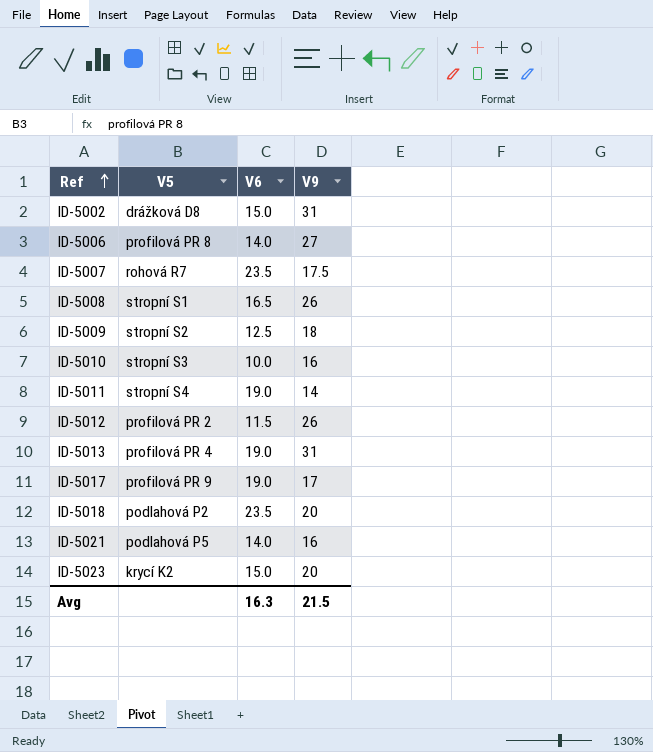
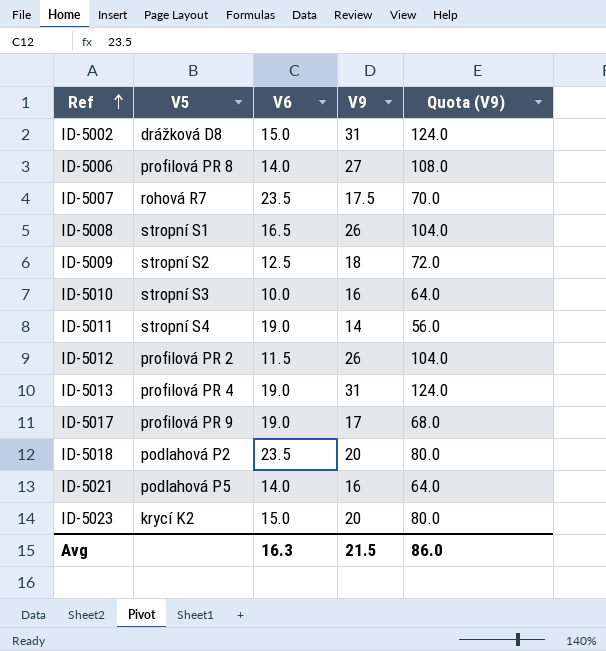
column Quota (V9) | formula: none -> [V9] * 4

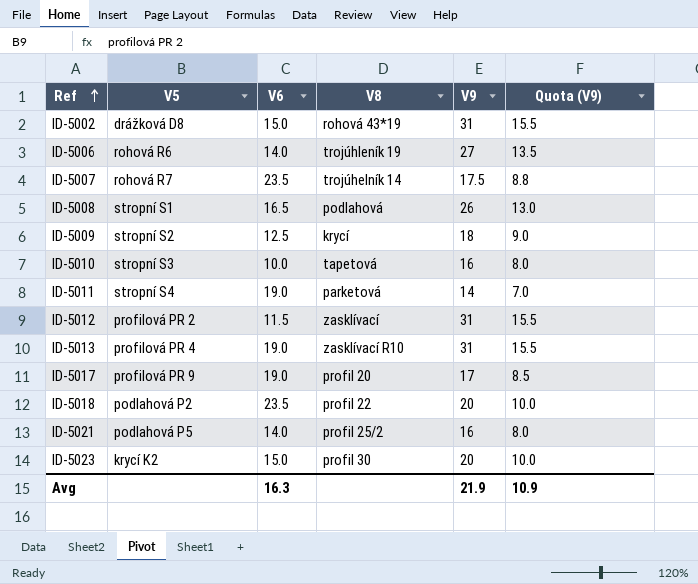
column V8 | position: none -> 4
column Quota (V9) | formula: [V9] * 4 -> [V9] * 0.5
ID-5006 | V5: profilová PR 8 -> rohová R6
ID-5012 | V9: 26 -> 31
Avg | V9: 21.5 -> 21.9
Avg | Quota (V9): 86.0 -> 10.9

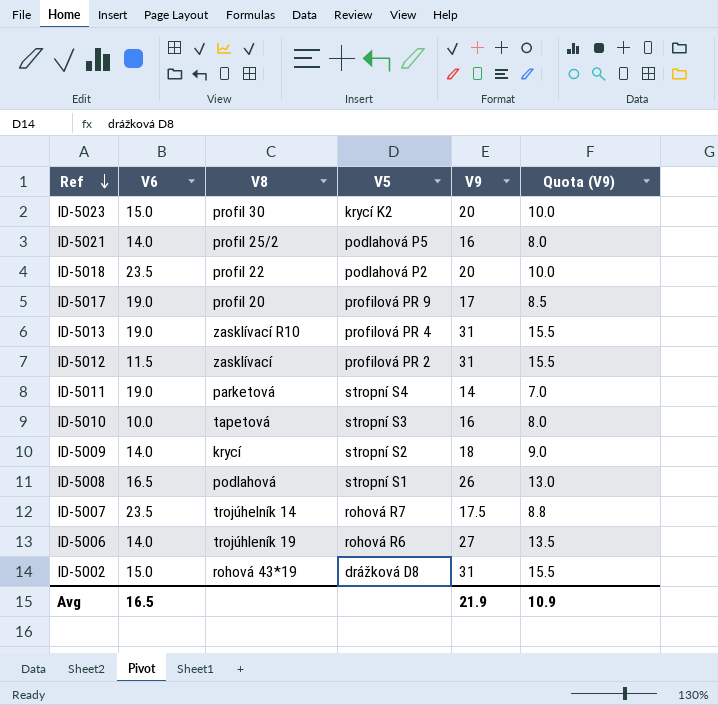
row order: Ref ascending -> Ref descending
column V5 | position: 2 -> 4
ID-5009 | V6: 12.5 -> 14.0
Avg | V6: 16.3 -> 16.5

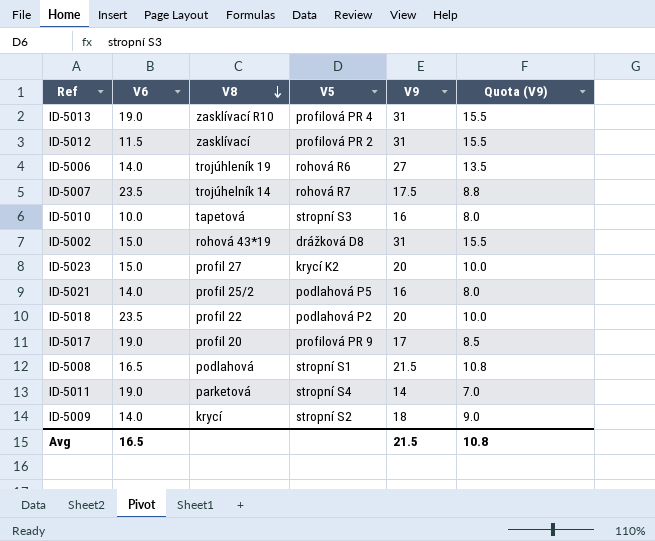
row order: Ref descending -> V8 descending
ID-5023 | V8: profil 30 -> profil 27
ID-5008 | V9: 26 -> 21.5
ID-5008 | Quota (V9): 13.0 -> 10.8
Avg | V9: 21.9 -> 21.5
Avg | Quota (V9): 10.9 -> 10.8

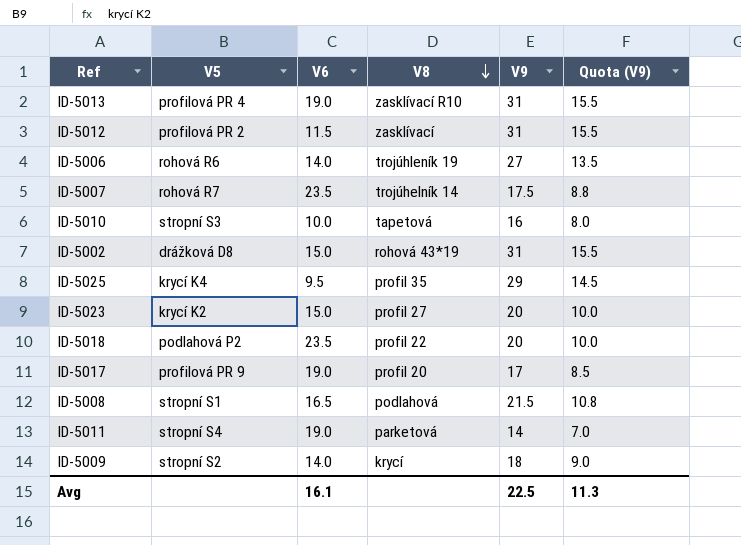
column V5 | position: 4 -> 2
row ID-5021: 14.0 | profil 25/2 | podlahová P5 | 16 | 8.0 -> none
row ID-5025: none -> krycí K4 | 9.5 | profil 35 | 29 | 14.5
Avg | V6: 16.5 -> 16.1
Avg | V9: 21.5 -> 22.5
Avg | Quota (V9): 10.8 -> 11.3

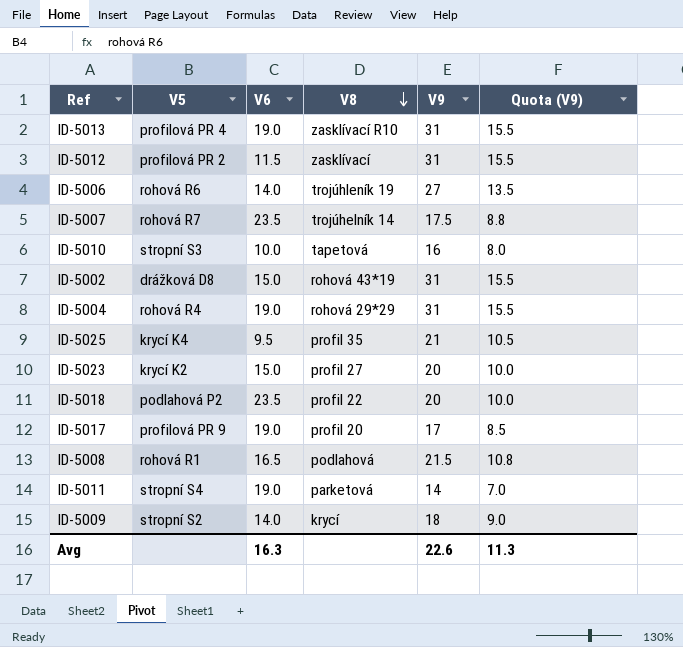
row ID-5004: none -> rohová R4 | 19.0 | rohová 29*29 | 31 | 15.5
ID-5025 | V9: 29 -> 21
ID-5025 | Quota (V9): 14.5 -> 10.5
ID-5008 | V5: stropní S1 -> rohová R1
Avg | V6: 16.1 -> 16.3
Avg | V9: 22.5 -> 22.6

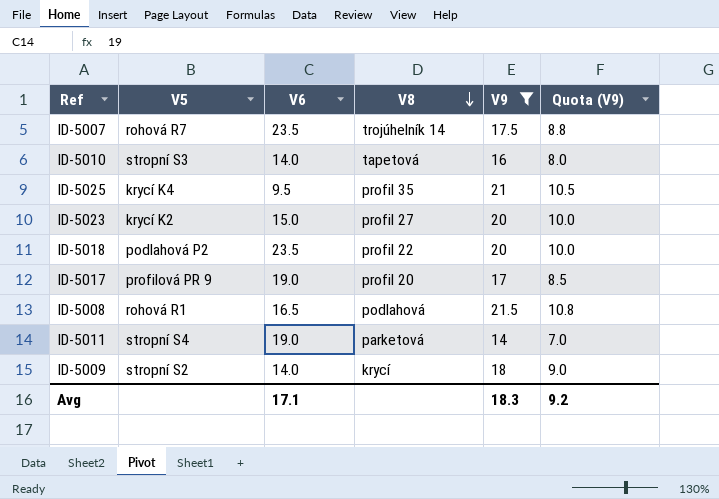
filter: none -> V9 <= 21.5
ID-5010 | V6: 10.0 -> 14.0
Avg | V6: 16.3 -> 17.1
Avg | V9: 22.6 -> 18.3
Avg | Quota (V9): 11.3 -> 9.2

